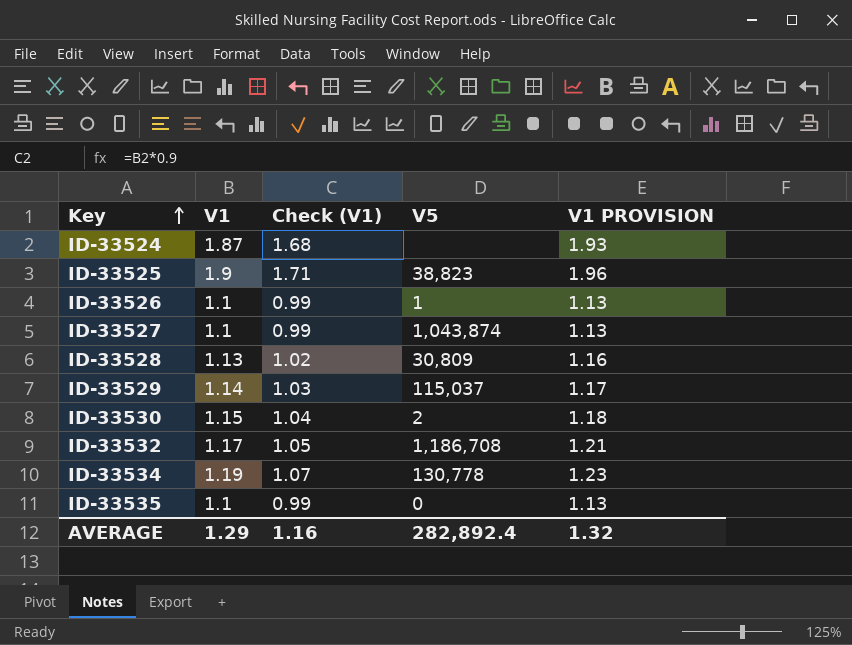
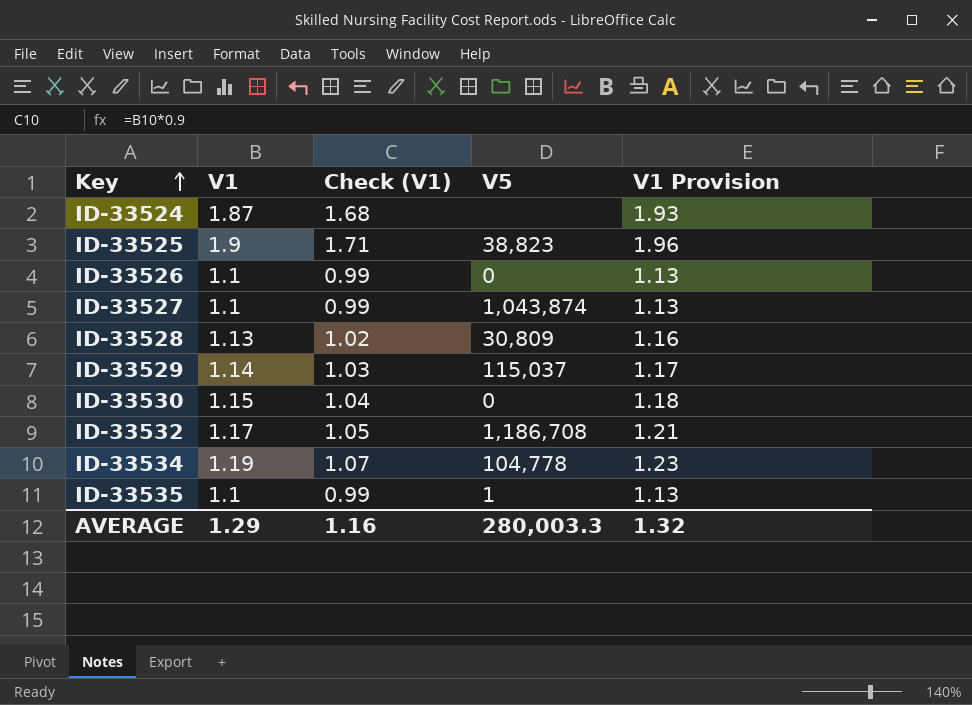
column name: V1 PROVISION -> V1 Provision
ID-33526 | V5: 1 -> 0
ID-33530 | V5: 2 -> 0
ID-33534 | V5: 130,778 -> 104,778
ID-33535 | V5: 0 -> 1
AVERAGE | V5: 282,892.4 -> 280,003.3

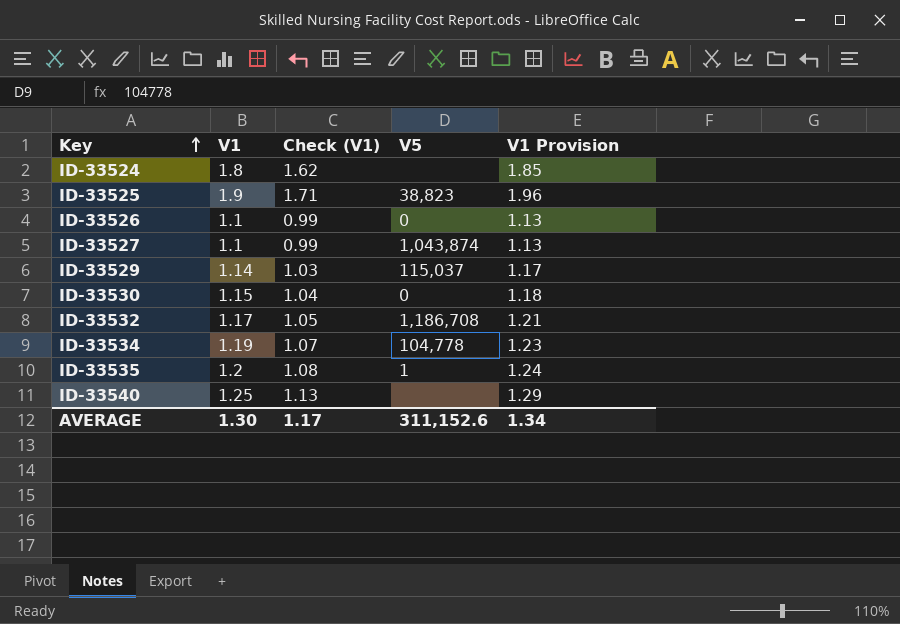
row ID-33528: 1.13 | 1.02 | 30,809 | 1.16 -> none
ID-33524 | V1: 1.87 -> 1.8
ID-33524 | Check (V1): 1.68 -> 1.62
ID-33524 | V1 Provision: 1.93 -> 1.85
ID-33535 | V1: 1.1 -> 1.2
ID-33535 | Check (V1): 0.99 -> 1.08
ID-33535 | V1 Provision: 1.13 -> 1.24
row ID-33540: none -> 1.25 | 1.13 | none | 1.29
AVERAGE | V1: 1.29 -> 1.30
AVERAGE | Check (V1): 1.16 -> 1.17
AVERAGE | V5: 280,003.3 -> 311,152.6
AVERAGE | V1 Provision: 1.32 -> 1.34

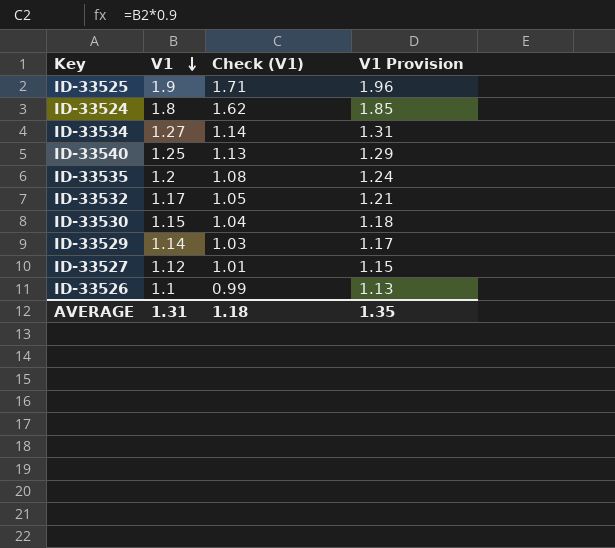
row order: Key ascending -> V1 descending
column V5 | position: 4 -> none
ID-33534 | V1: 1.19 -> 1.27
ID-33534 | Check (V1): 1.07 -> 1.14
ID-33534 | V1 Provision: 1.23 -> 1.31
ID-33527 | V1: 1.1 -> 1.12
ID-33527 | Check (V1): 0.99 -> 1.01
ID-33527 | V1 Provision: 1.13 -> 1.15
AVERAGE | V1: 1.30 -> 1.31
AVERAGE | Check (V1): 1.17 -> 1.18
AVERAGE | V1 Provision: 1.34 -> 1.35

